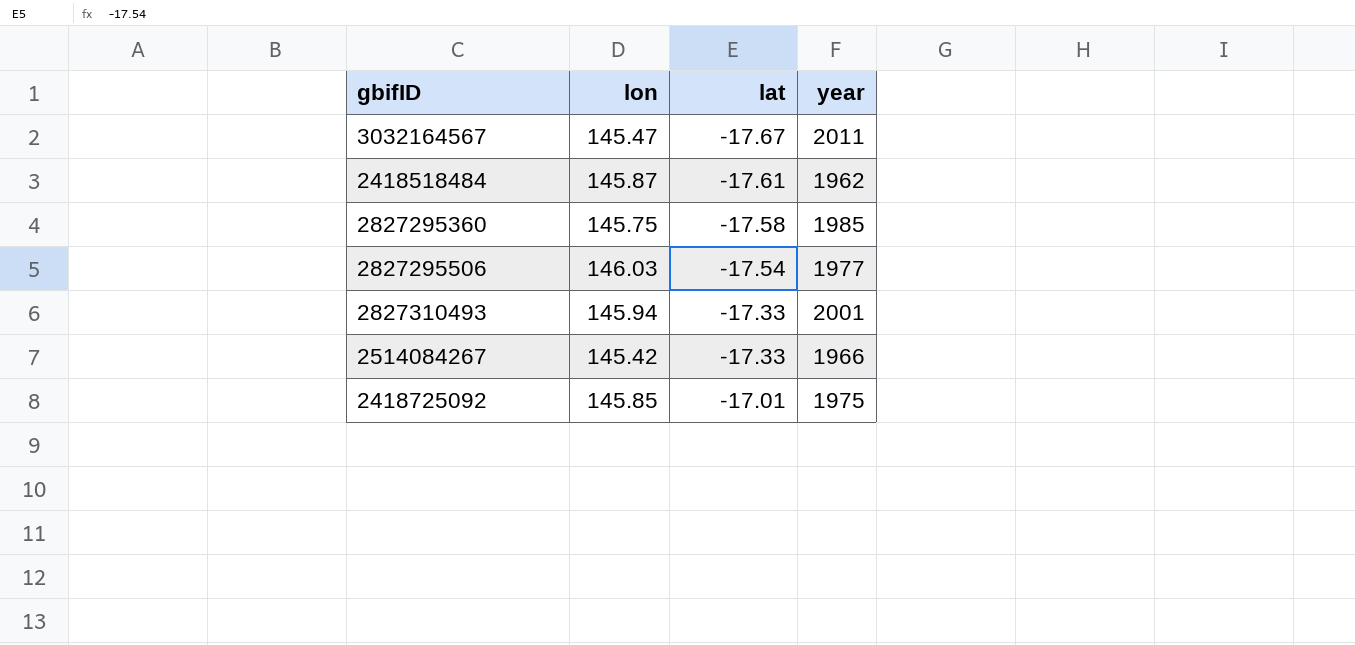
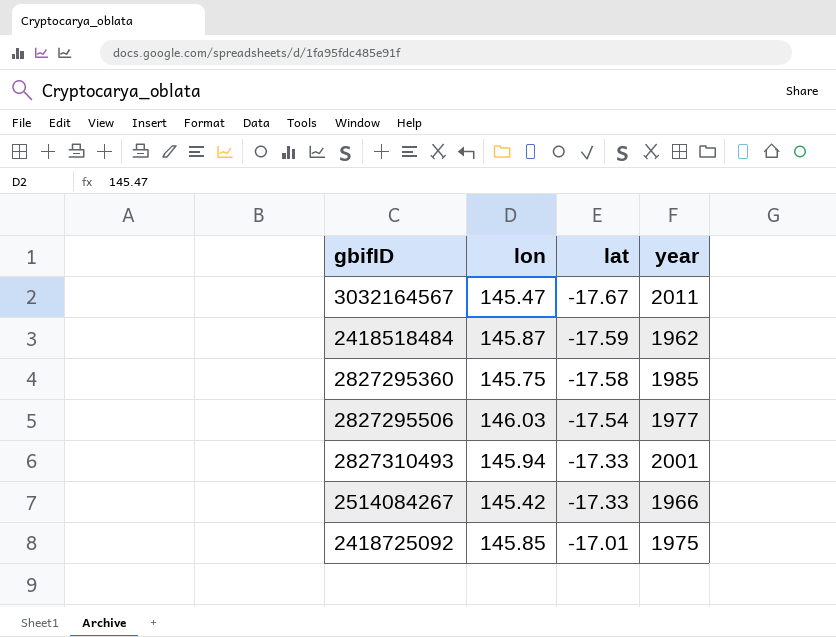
2418518484 | lat: -17.61 -> -17.59

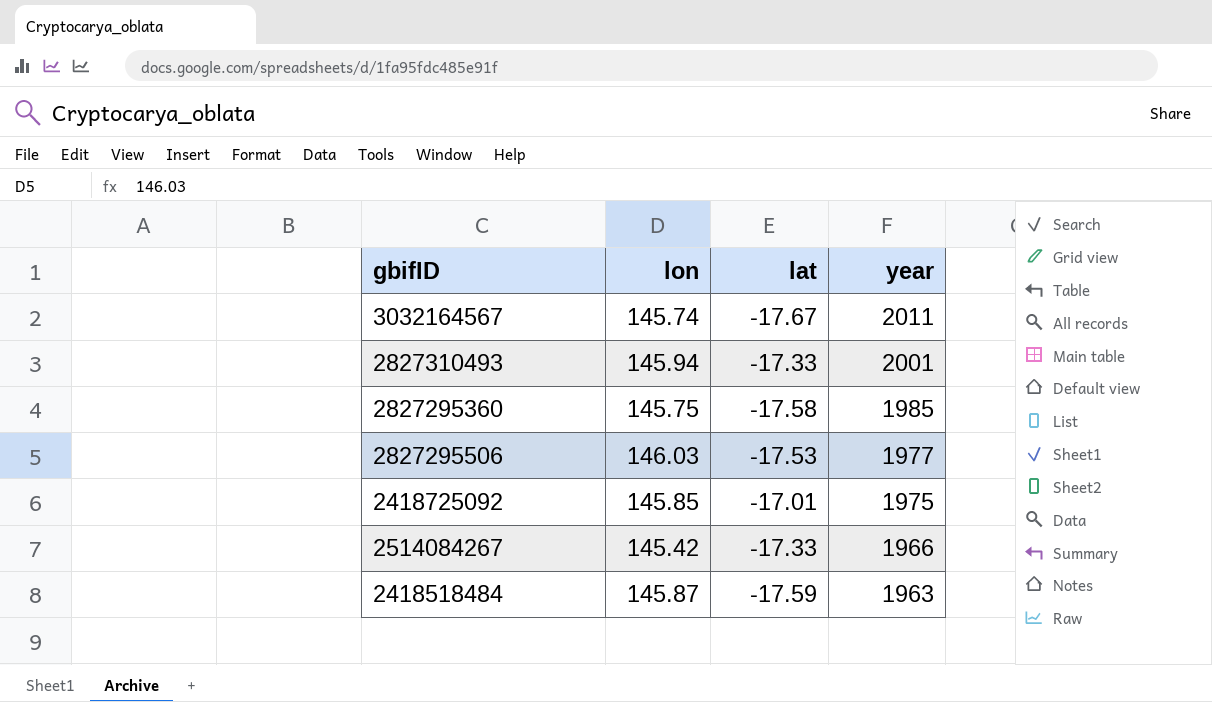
row order: lat ascending -> year descending
3032164567 | lon: 145.47 -> 145.74
2827295506 | lat: -17.54 -> -17.53
2418518484 | year: 1962 -> 1963

